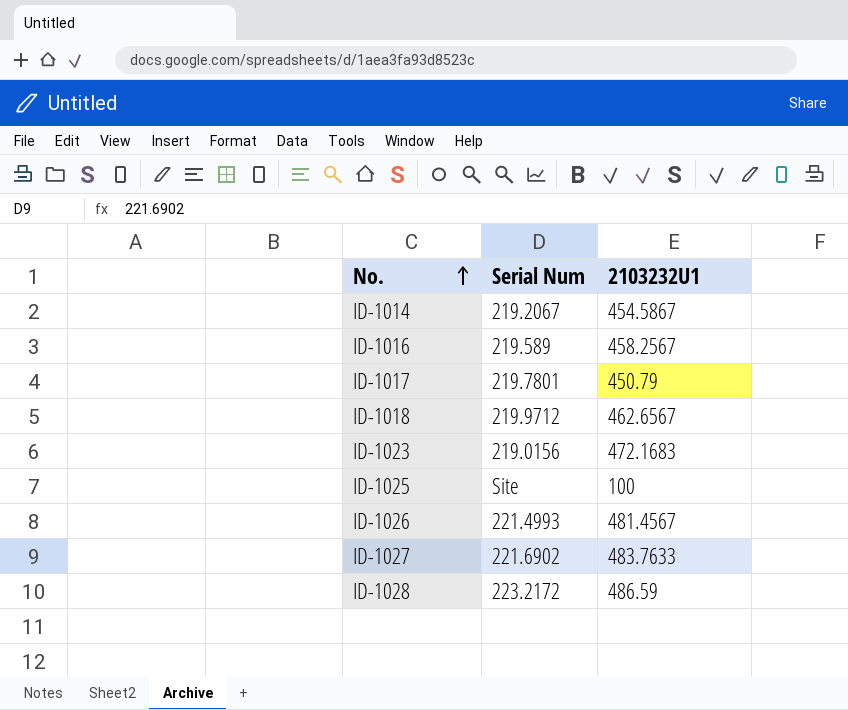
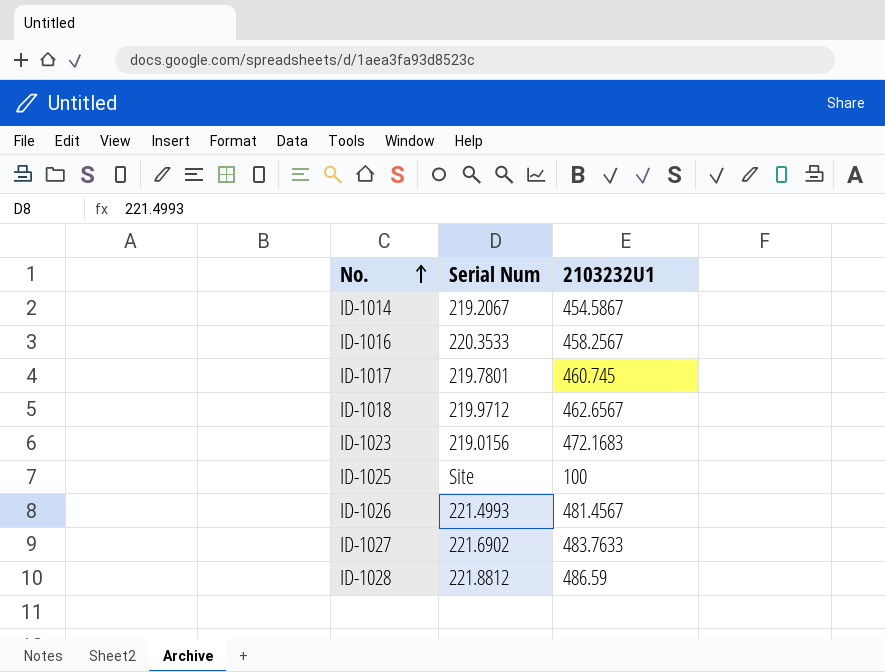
ID-1016 | Serial Num: 219.589 -> 220.3533
ID-1017 | 2103232U1: 450.79 -> 460.745
ID-1028 | Serial Num: 223.2172 -> 221.8812

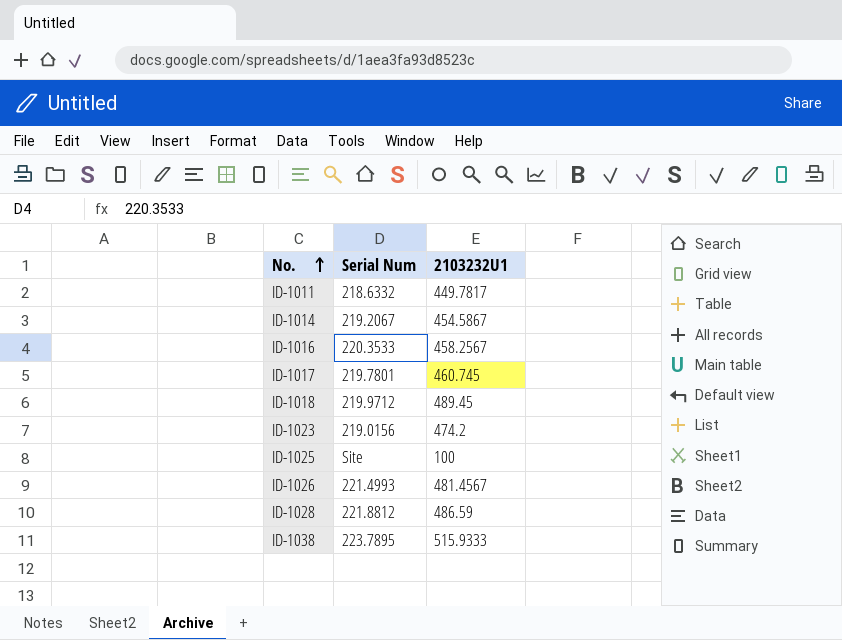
row ID-1027: 221.6902 | 483.7633 -> none
row ID-1011: none -> 218.6332 | 449.7817
ID-1018 | 2103232U1: 462.6567 -> 489.45
ID-1023 | 2103232U1: 472.1683 -> 474.2
row ID-1038: none -> 223.7895 | 515.9333

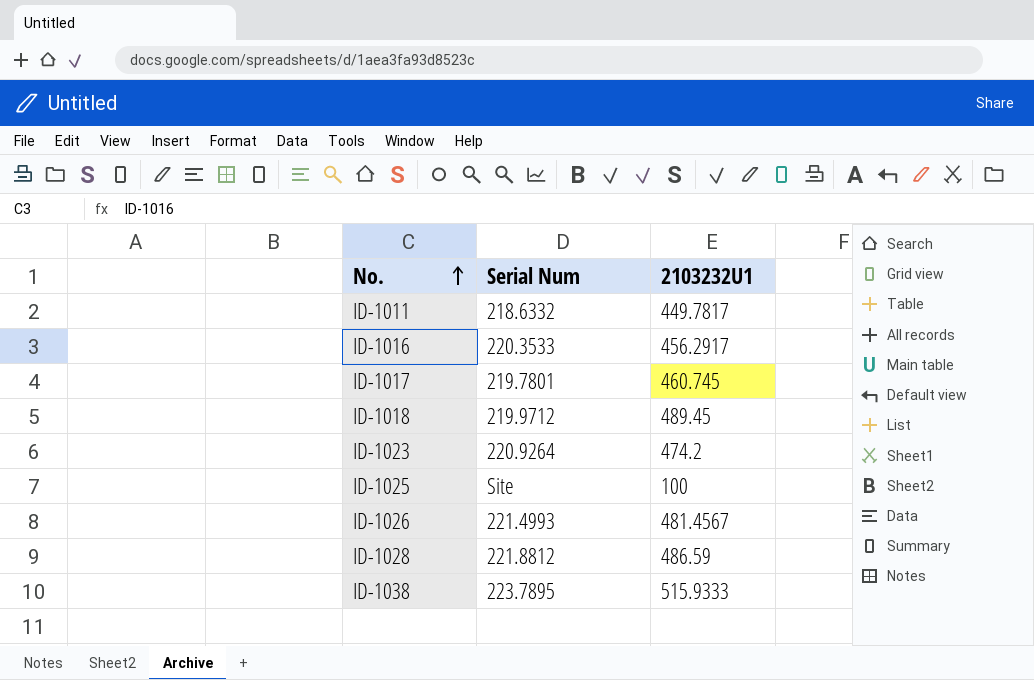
row ID-1014: 219.2067 | 454.5867 -> none
ID-1016 | 2103232U1: 458.2567 -> 456.2917
ID-1023 | Serial Num: 219.0156 -> 220.9264

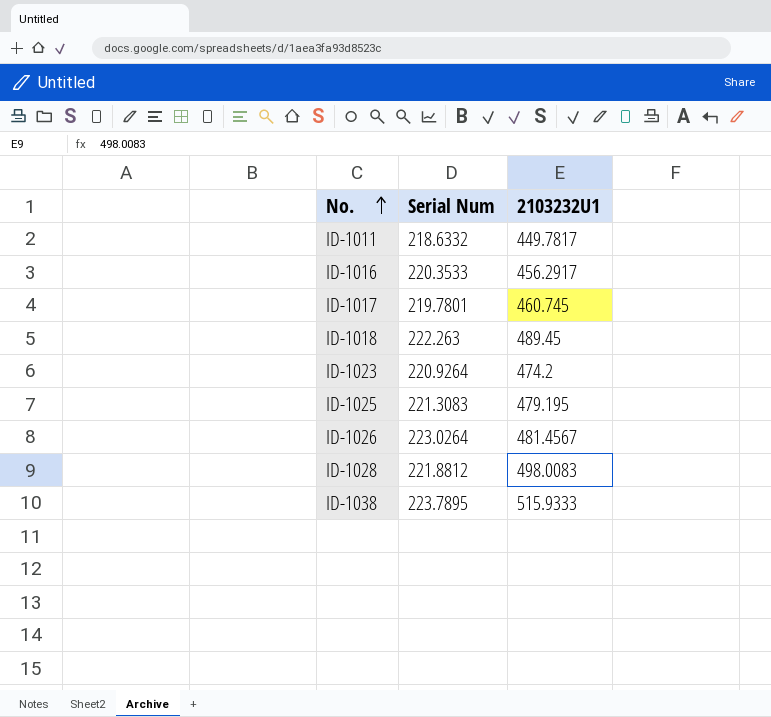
ID-1018 | Serial Num: 219.9712 -> 222.263
ID-1025 | Serial Num: Site -> 221.3083
ID-1025 | 2103232U1: 100 -> 479.195
ID-1026 | Serial Num: 221.4993 -> 223.0264
ID-1028 | 2103232U1: 486.59 -> 498.0083

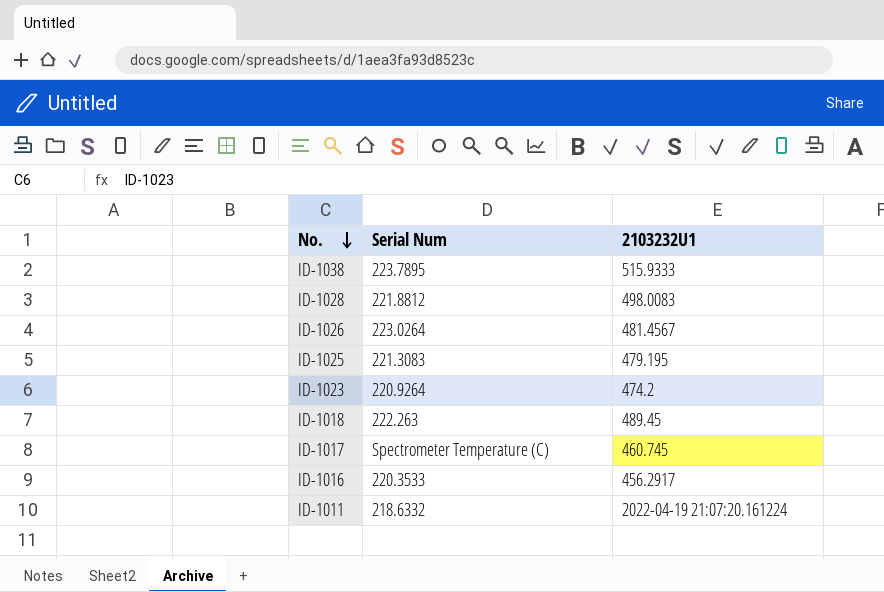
row order: No. ascending -> No. descending
ID-1017 | Serial Num: 219.7801 -> Spectrometer Temperature (C)
ID-1011 | 2103232U1: 449.7817 -> 2022-04-19 21:07:20.161224

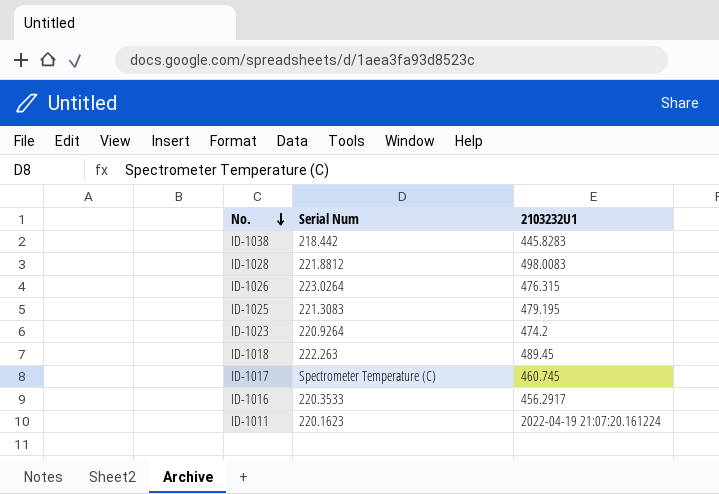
ID-1038 | Serial Num: 223.7895 -> 218.442
ID-1038 | 2103232U1: 515.9333 -> 445.8283
ID-1026 | 2103232U1: 481.4567 -> 476.315
ID-1011 | Serial Num: 218.6332 -> 220.1623

